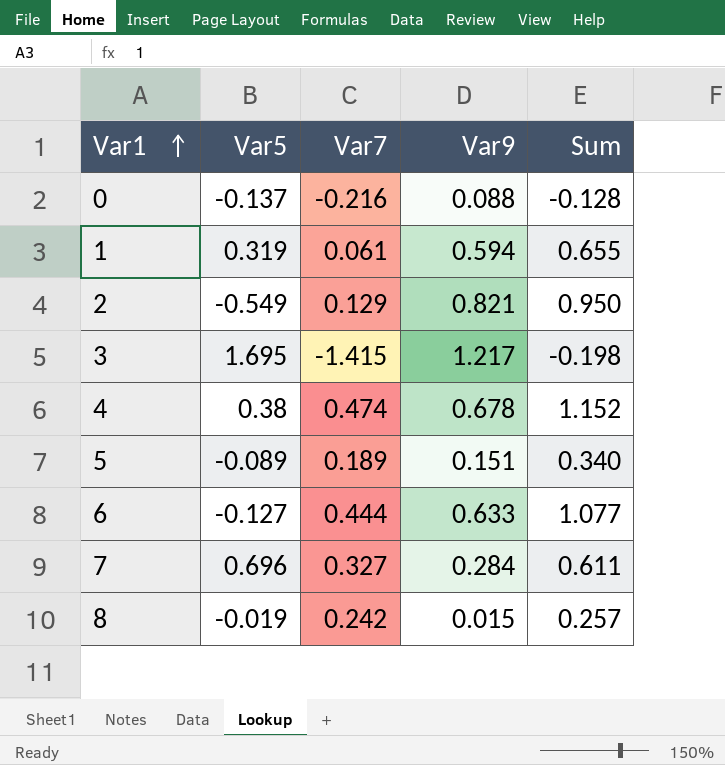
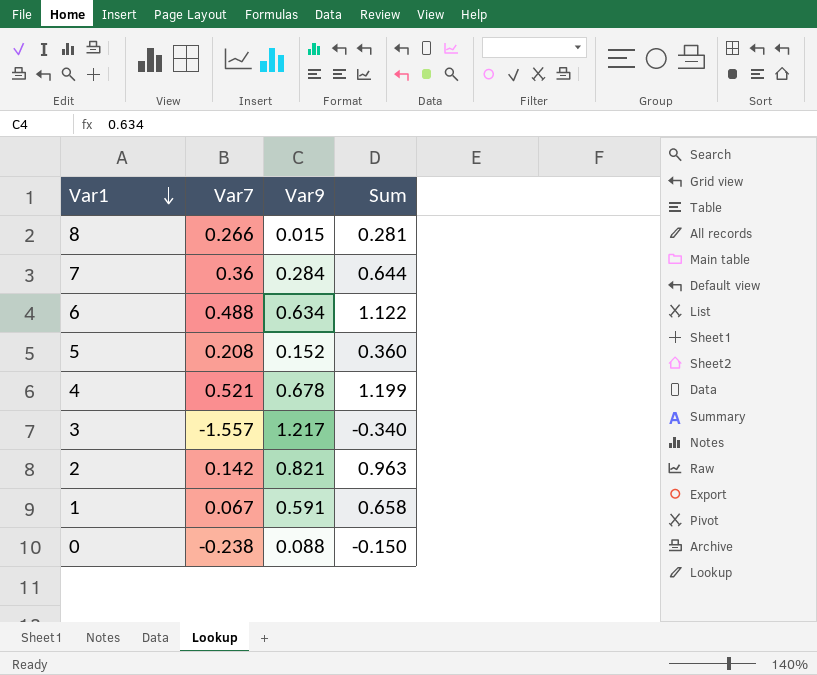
row order: Var1 ascending -> Var1 descending
column Var5 | position: 2 -> none
8 | Var7: 0.242 -> 0.266
8 | Sum: 0.257 -> 0.281
7 | Var7: 0.327 -> 0.36
7 | Sum: 0.611 -> 0.644
6 | Var7: 0.444 -> 0.488
6 | Var9: 0.633 -> 0.634
6 | Sum: 1.077 -> 1.122
5 | Var7: 0.189 -> 0.208
5 | Var9: 0.151 -> 0.152
5 | Sum: 0.340 -> 0.360
4 | Var7: 0.474 -> 0.521
4 | Sum: 1.152 -> 1.199
3 | Var7: -1.415 -> -1.557
3 | Sum: -0.198 -> -0.340
2 | Var7: 0.129 -> 0.142
2 | Sum: 0.950 -> 0.963
1 | Var7: 0.061 -> 0.067
1 | Var9: 0.594 -> 0.591
1 | Sum: 0.655 -> 0.658
0 | Var7: -0.216 -> -0.238
0 | Sum: -0.128 -> -0.150

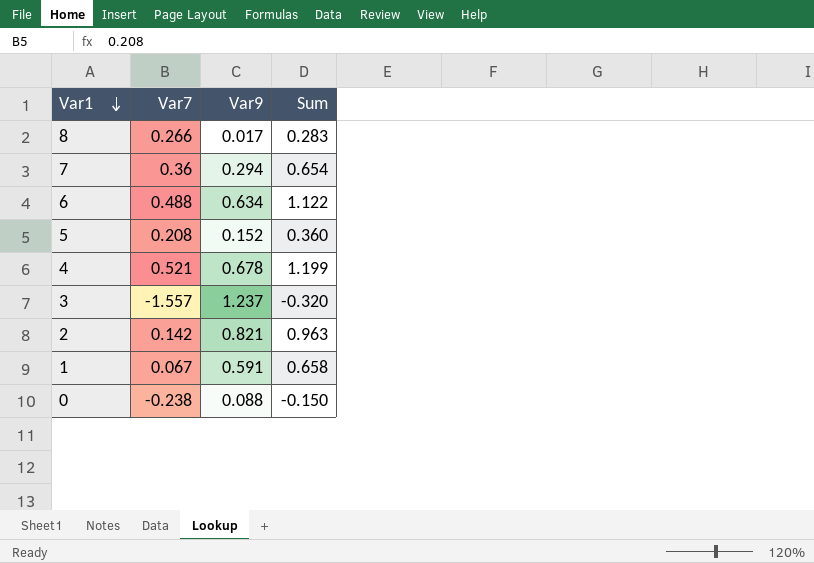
8 | Var9: 0.015 -> 0.017
8 | Sum: 0.281 -> 0.283
7 | Var9: 0.284 -> 0.294
7 | Sum: 0.644 -> 0.654
3 | Var9: 1.217 -> 1.237
3 | Sum: -0.340 -> -0.320

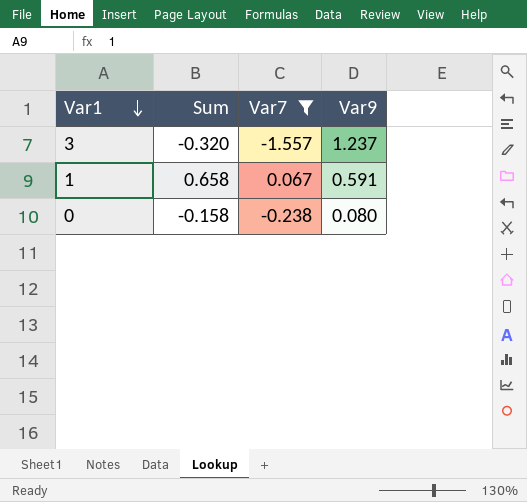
filter: none -> Var7 <= 0.067
column Sum | position: 4 -> 2
0 | Sum: -0.150 -> -0.158
0 | Var9: 0.088 -> 0.080

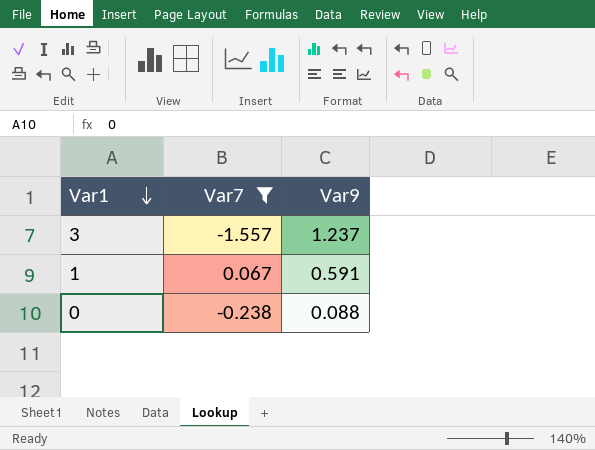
column Sum | formula: [Var7] + [Var9] -> none
0 | Var9: 0.080 -> 0.088

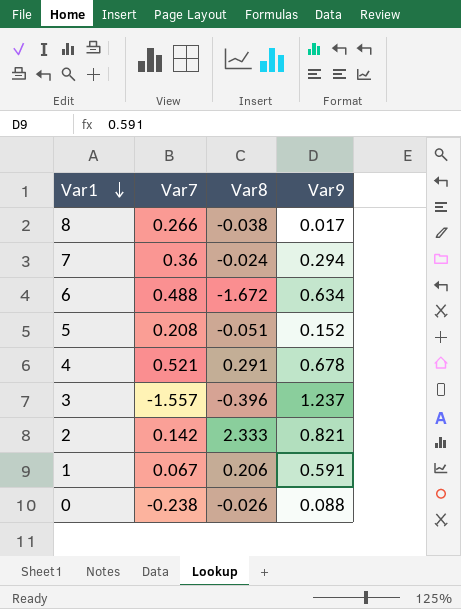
filter: Var7 <= 0.067 -> none
column Var8 | position: none -> 3

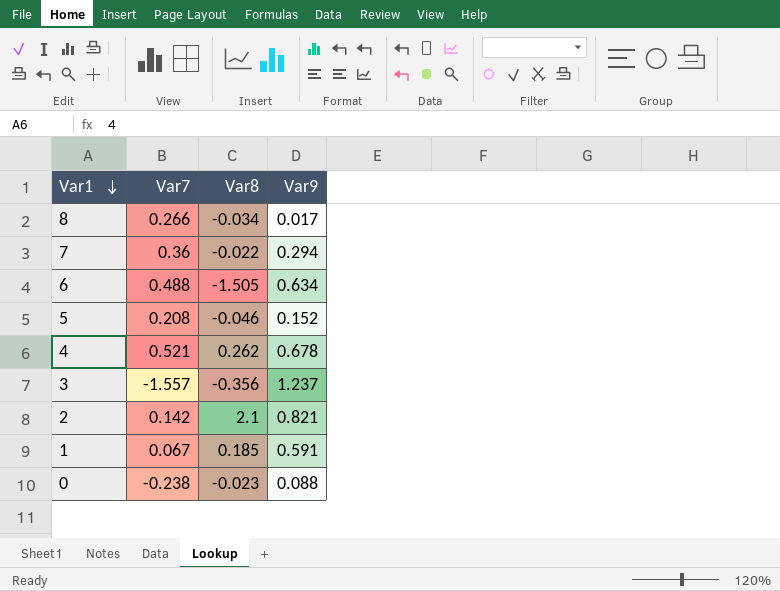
8 | Var8: -0.038 -> -0.034
7 | Var8: -0.024 -> -0.022
6 | Var8: -1.672 -> -1.505
5 | Var8: -0.051 -> -0.046
4 | Var8: 0.291 -> 0.262
3 | Var8: -0.396 -> -0.356
2 | Var8: 2.333 -> 2.1
1 | Var8: 0.206 -> 0.185
0 | Var8: -0.026 -> -0.023

